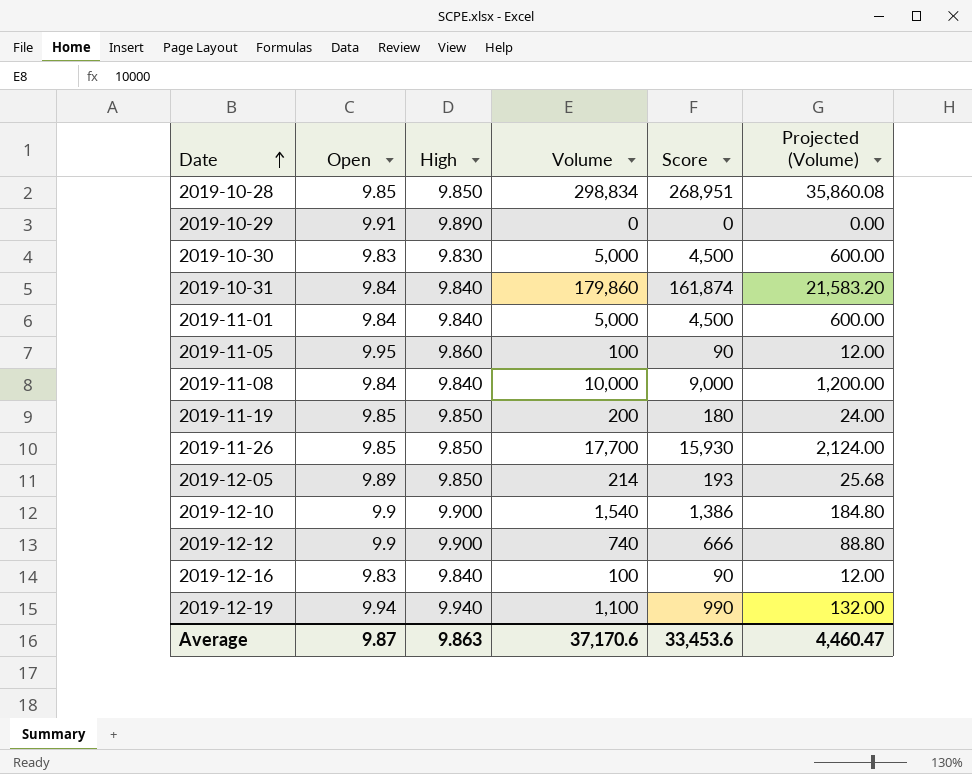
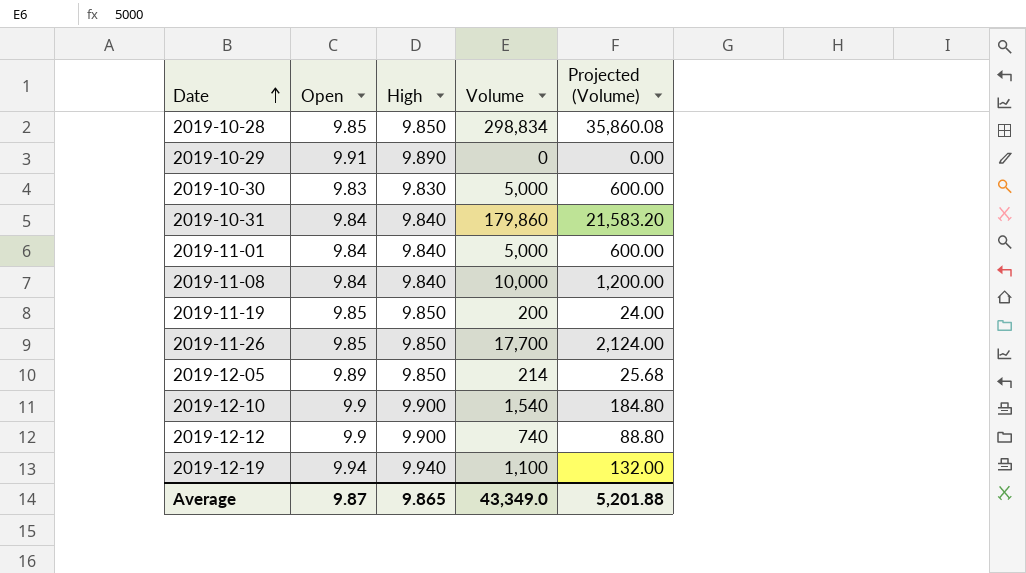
column Score | formula: [Volume] * 0.9 -> none
row 2019-11-05: 9.95 | 9.860 | 100 | 90 | 12.00 -> none
row 2019-12-16: 9.83 | 9.840 | 100 | 90 | 12.00 -> none
Average | High: 9.863 -> 9.865
Average | Volume: 37,170.6 -> 43,349.0
Average | Projected (Volume): 4,460.47 -> 5,201.88

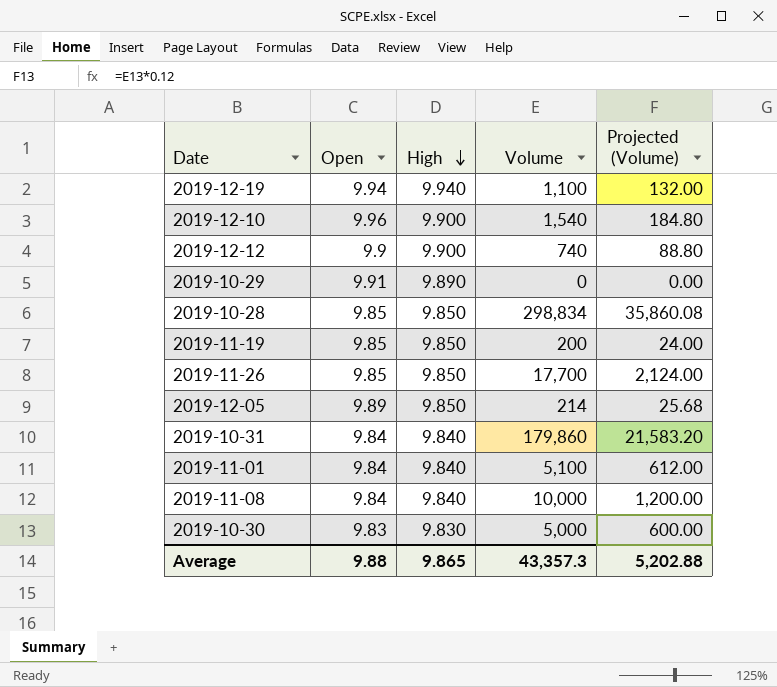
row order: Date ascending -> High descending
2019-12-10 | Open: 9.9 -> 9.96
2019-11-01 | Volume: 5,000 -> 5,100
2019-11-01 | Projected (Volume): 600.00 -> 612.00
Average | Open: 9.87 -> 9.88
Average | Volume: 43,349.0 -> 43,357.3
Average | Projected (Volume): 5,201.88 -> 5,202.88

